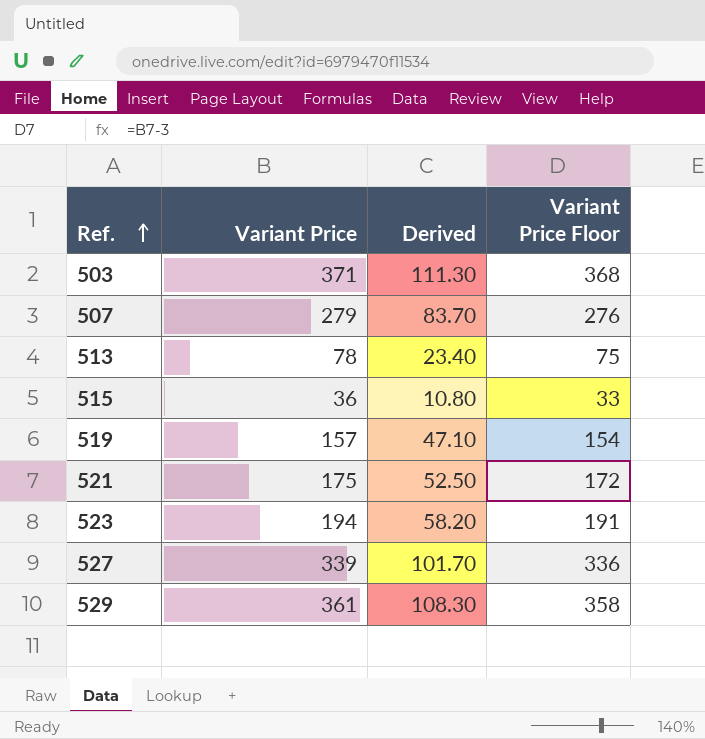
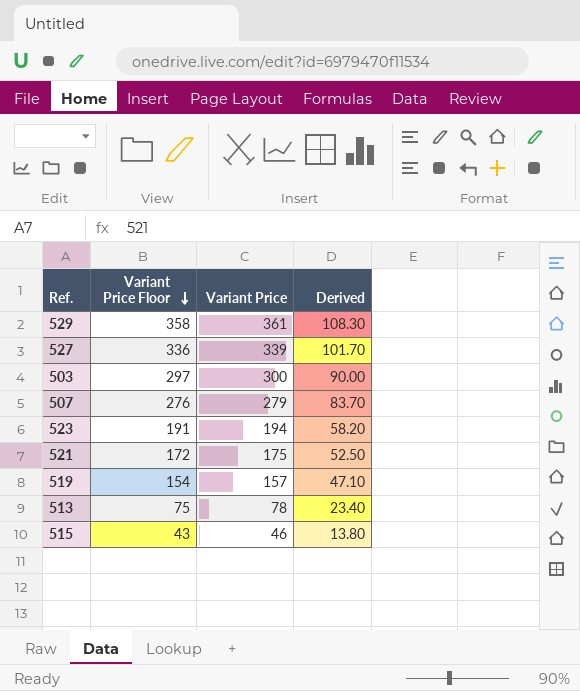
row order: Ref. ascending -> Variant Price Floor descending
column Variant Price Floor | position: 4 -> 2
503 | Variant Price Floor: 368 -> 297
503 | Variant Price: 371 -> 300
503 | Derived: 111.30 -> 90.00
515 | Variant Price Floor: 33 -> 43
515 | Variant Price: 36 -> 46
515 | Derived: 10.80 -> 13.80

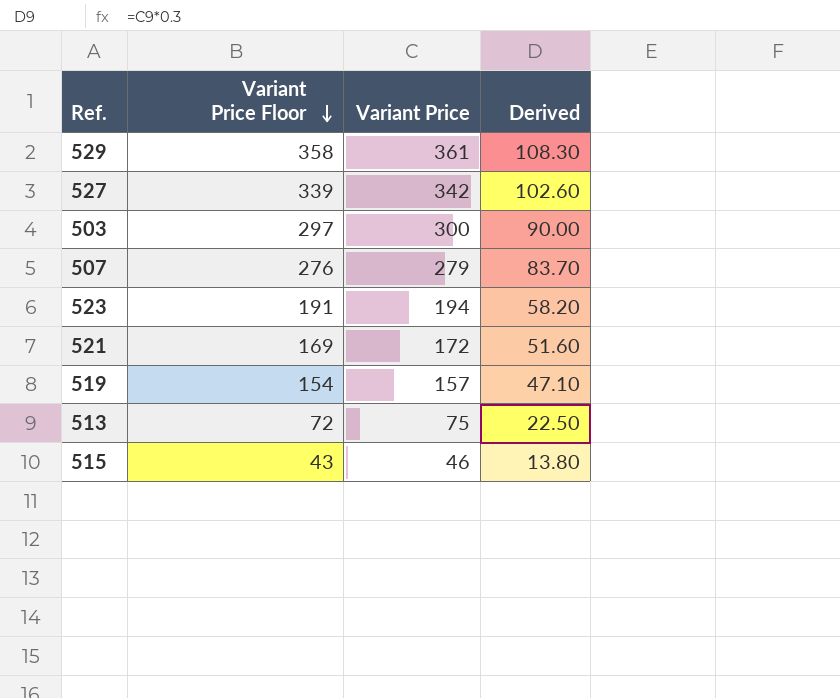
527 | Variant Price Floor: 336 -> 339
527 | Variant Price: 339 -> 342
527 | Derived: 101.70 -> 102.60
521 | Variant Price Floor: 172 -> 169
521 | Variant Price: 175 -> 172
521 | Derived: 52.50 -> 51.60
513 | Variant Price Floor: 75 -> 72
513 | Variant Price: 78 -> 75
513 | Derived: 23.40 -> 22.50

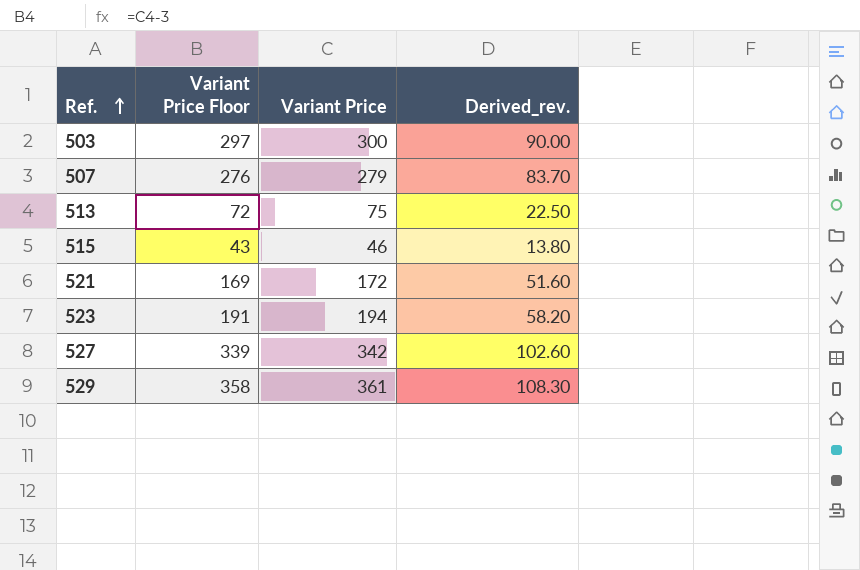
row order: Variant Price Floor descending -> Ref. ascending
column name: Derived -> Derived_rev.
row 519: 154 | 157 | 47.10 -> none

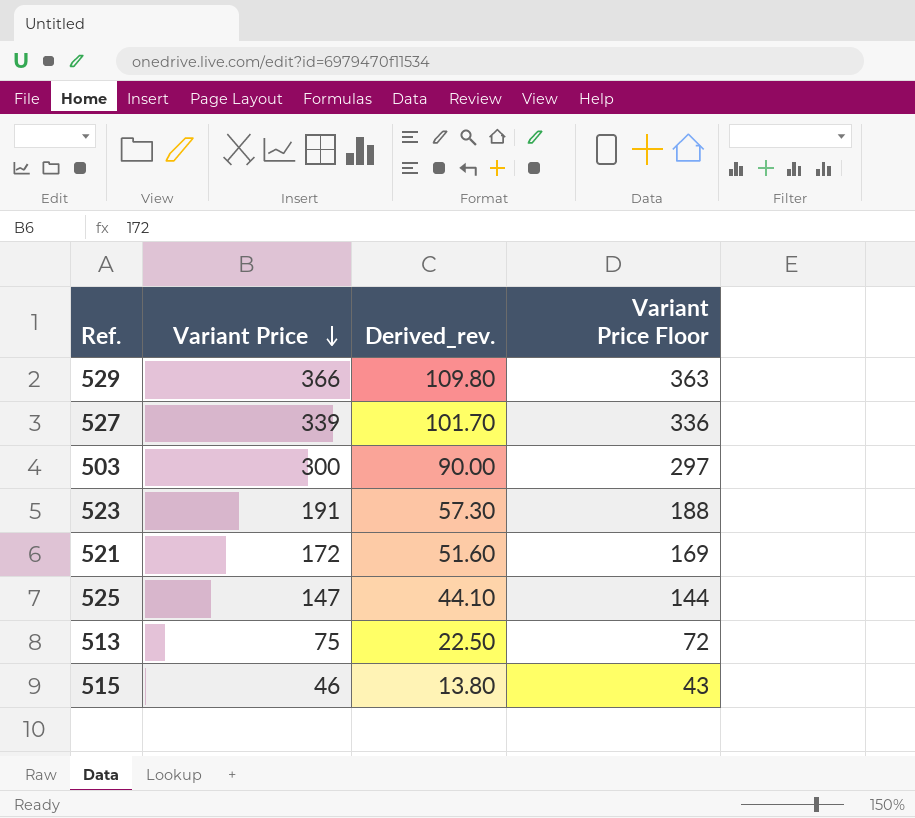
row order: Ref. ascending -> Variant Price descending
column Variant Price Floor | position: 2 -> 4
row 507: 276 | 279 | 83.70 -> none
529 | Variant Price: 361 -> 366
529 | Derived_rev.: 108.30 -> 109.80
529 | Variant Price Floor: 358 -> 363
527 | Variant Price: 342 -> 339
527 | Derived_rev.: 102.60 -> 101.70
527 | Variant Price Floor: 339 -> 336
523 | Variant Price: 194 -> 191
523 | Derived_rev.: 58.20 -> 57.30
523 | Variant Price Floor: 191 -> 188
row 525: none -> 147 | 44.10 | 144

